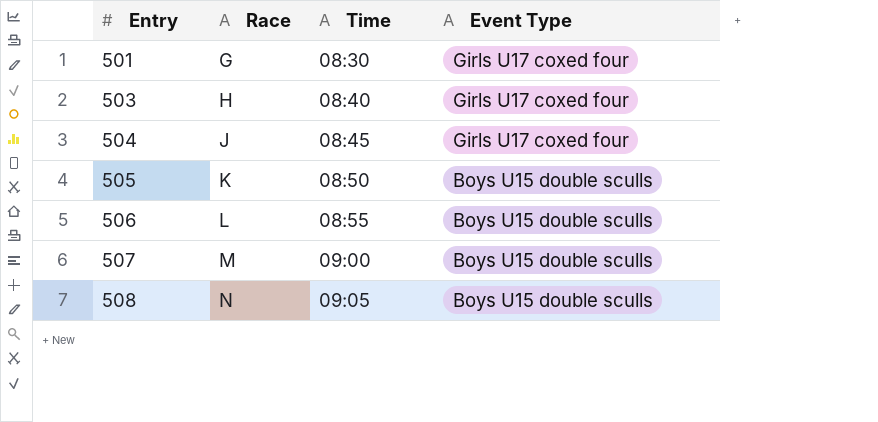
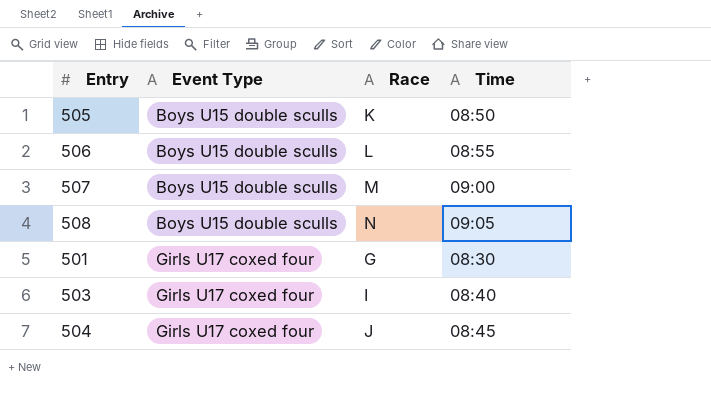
row order: Entry ascending -> Event Type ascending
column Event Type | position: 4 -> 2
503 | Race: H -> I

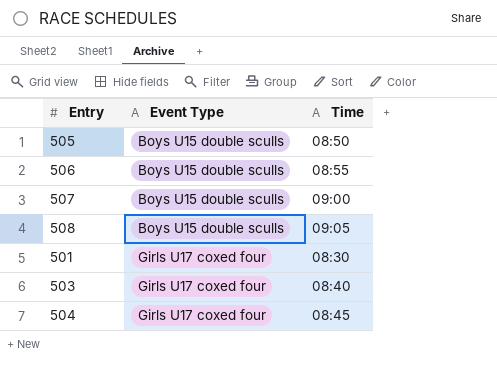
column Race | position: 3 -> none

